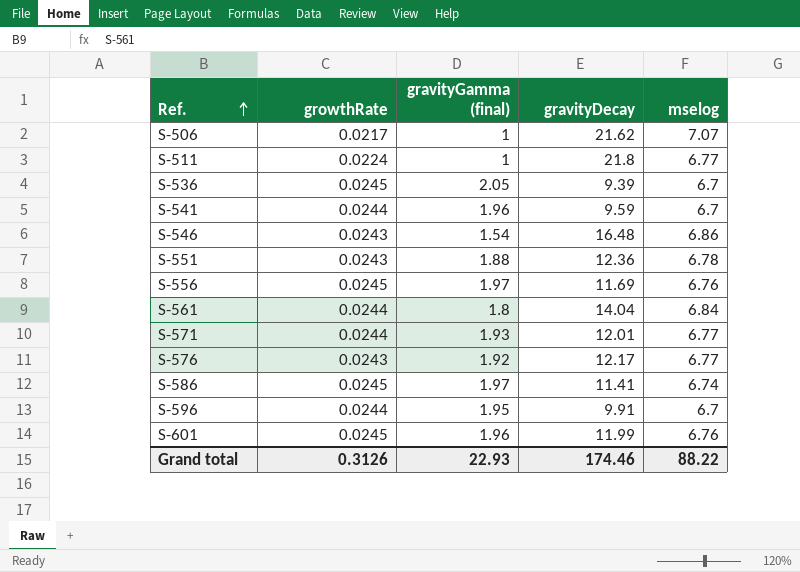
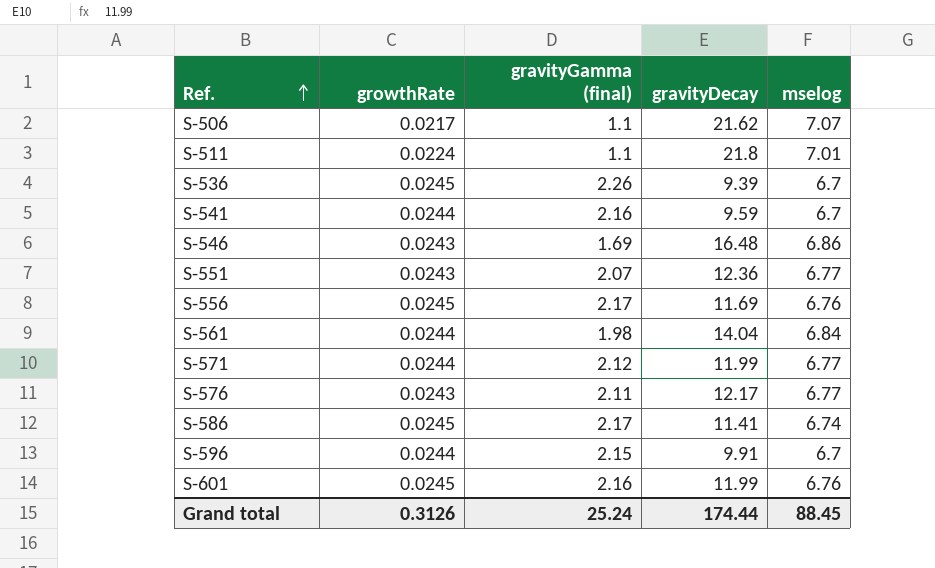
S-506 | gravityGamma (final): 1 -> 1.1
S-511 | gravityGamma (final): 1 -> 1.1
S-511 | mselog: 6.77 -> 7.01
S-536 | gravityGamma (final): 2.05 -> 2.26
S-541 | gravityGamma (final): 1.96 -> 2.16
S-546 | gravityGamma (final): 1.54 -> 1.69
S-551 | gravityGamma (final): 1.88 -> 2.07
S-551 | mselog: 6.78 -> 6.77
S-556 | gravityGamma (final): 1.97 -> 2.17
S-561 | gravityGamma (final): 1.8 -> 1.98
S-571 | gravityGamma (final): 1.93 -> 2.12
S-571 | gravityDecay: 12.01 -> 11.99
S-576 | gravityGamma (final): 1.92 -> 2.11
S-586 | gravityGamma (final): 1.97 -> 2.17
S-596 | gravityGamma (final): 1.95 -> 2.15
S-601 | gravityGamma (final): 1.96 -> 2.16
Grand total | gravityGamma (final): 22.93 -> 25.24
Grand total | gravityDecay: 174.46 -> 174.44
Grand total | mselog: 88.22 -> 88.45

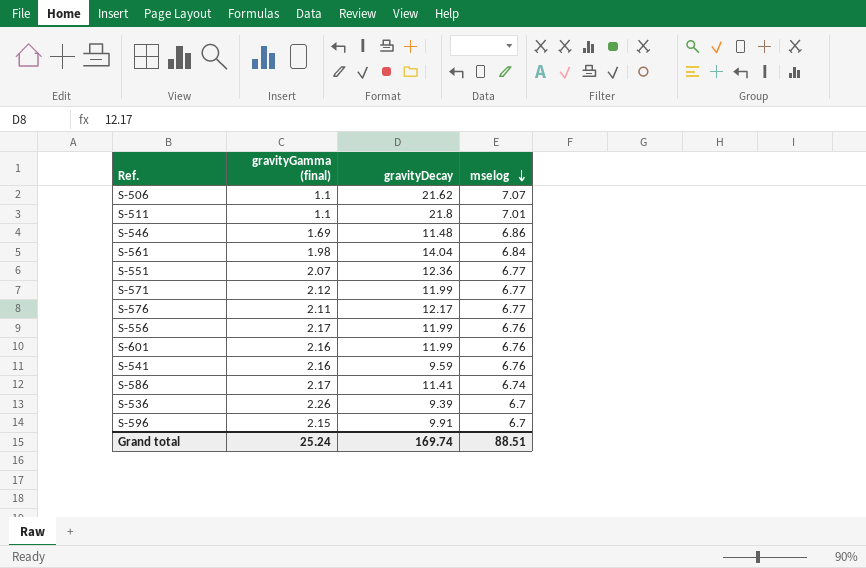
row order: Ref. ascending -> mselog descending
column growthRate | position: 2 -> none
S-546 | gravityDecay: 16.48 -> 11.48
S-556 | gravityDecay: 11.69 -> 11.99
S-541 | mselog: 6.7 -> 6.76
Grand total | gravityDecay: 174.44 -> 169.74
Grand total | mselog: 88.45 -> 88.51

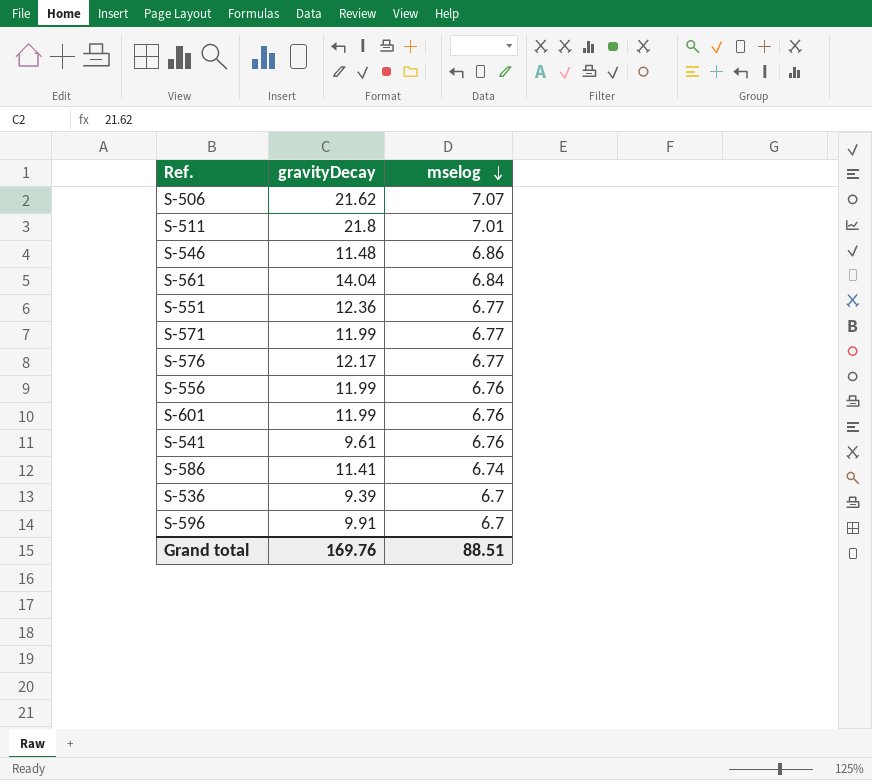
column gravityGamma (final) | position: 2 -> none
S-541 | gravityDecay: 9.59 -> 9.61
Grand total | gravityDecay: 169.74 -> 169.76

